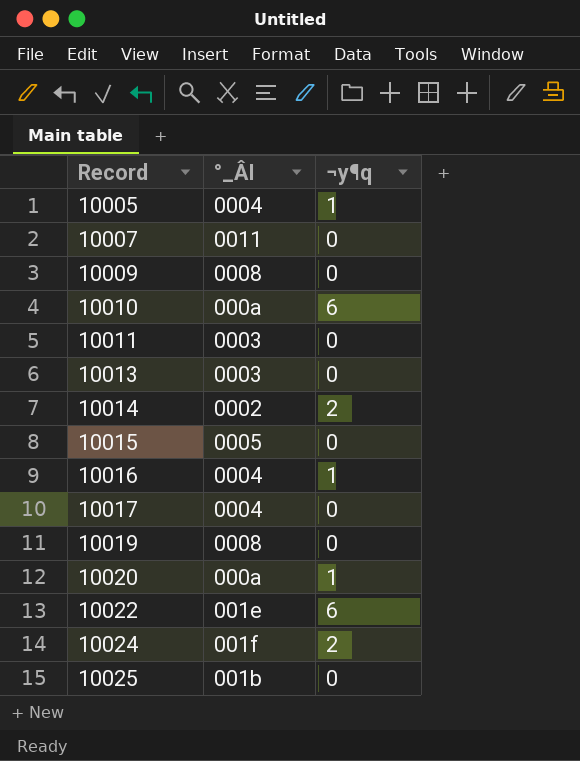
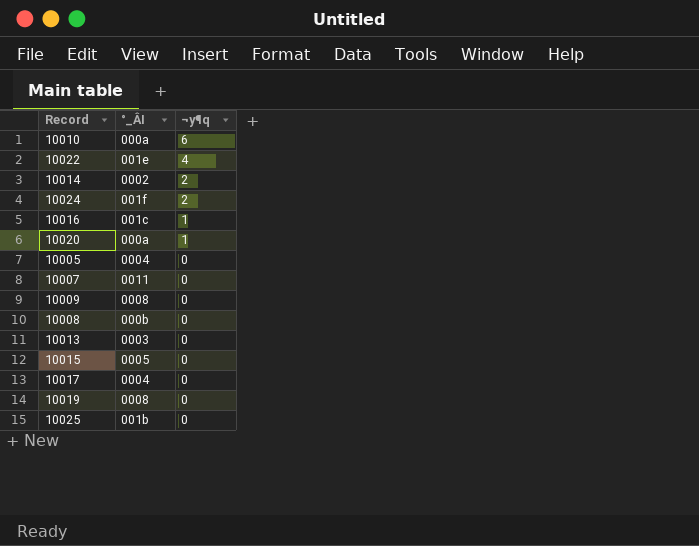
row order: Record ascending -> ¬y¶q descending
row 10011: 0003 | 0 -> none
10022 | ¬y¶q: 6 -> 4
10016 | °_ÂI: 0004 -> 001c
10005 | ¬y¶q: 1 -> 0
row 10008: none -> 000b | 0

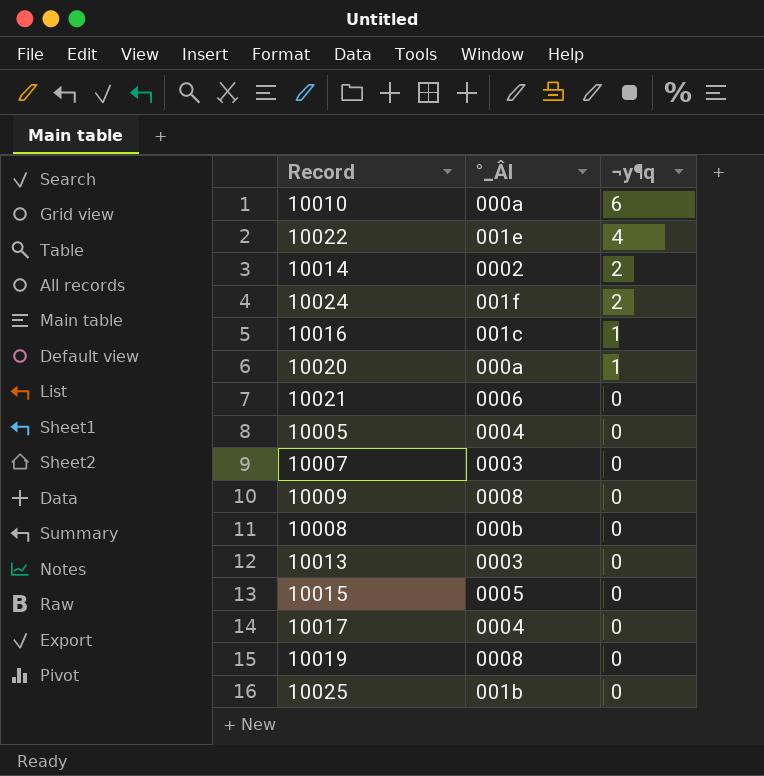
row 10021: none -> 0006 | 0
10007 | °_ÂI: 0011 -> 0003

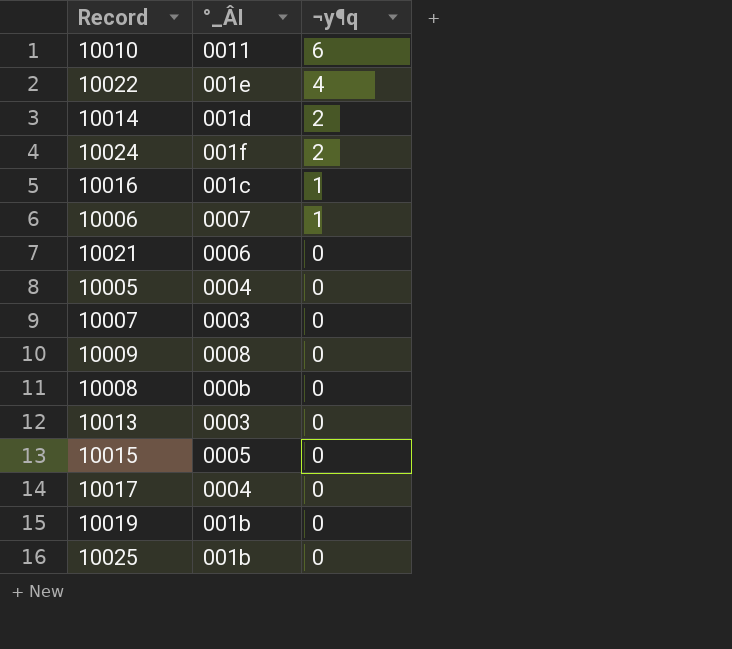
row 10020: 000a | 1 -> none
10010 | °_ÂI: 000a -> 0011
10014 | °_ÂI: 0002 -> 001d
row 10006: none -> 0007 | 1
10019 | °_ÂI: 0008 -> 001b

